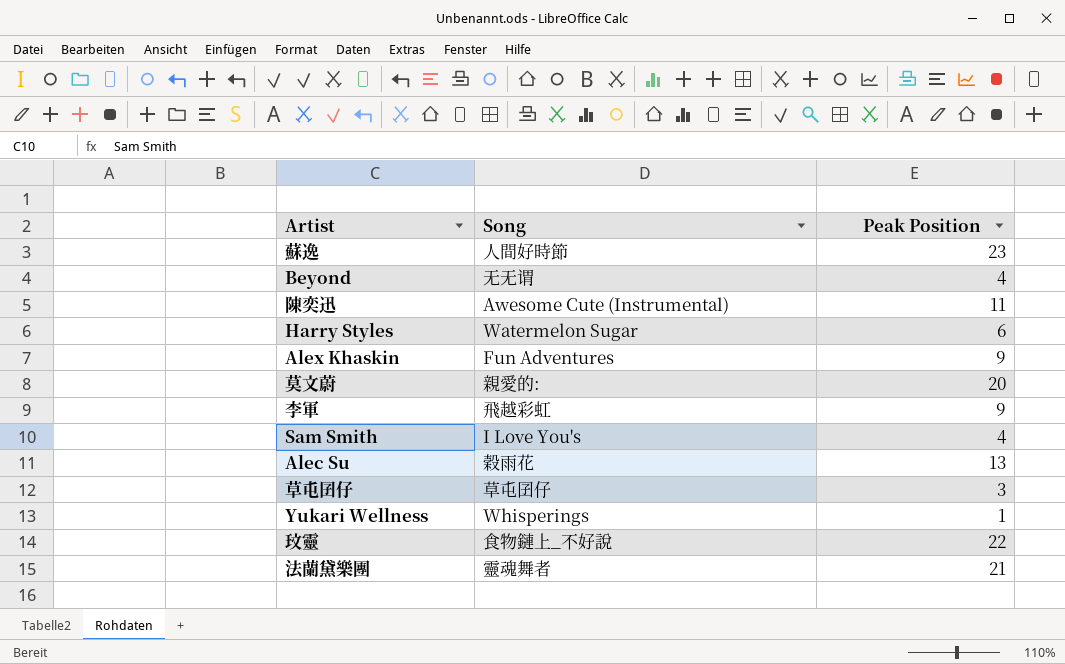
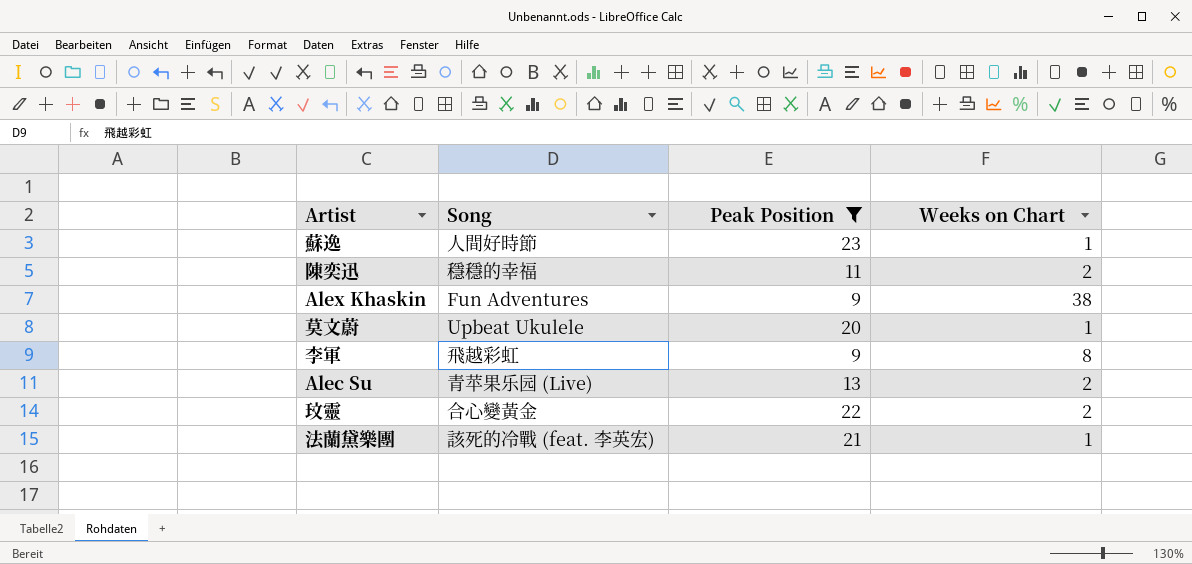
filter: none -> Peak Position >= 9
column Weeks on Chart | position: none -> 4
陳奕迅 | Song: Awesome Cute (Instrumental) -> 穩穩的幸福
莫文蔚 | Song: 親愛的: -> Upbeat Ukulele
Alec Su | Song: 穀雨花 -> 青苹果乐园 (Live)
玟靈 | Song: 食物鏈上_不好說 -> 合心變黃金
法蘭黛樂團 | Song: 靈魂舞者 -> 該死的冷戰 (feat. 李英宏)

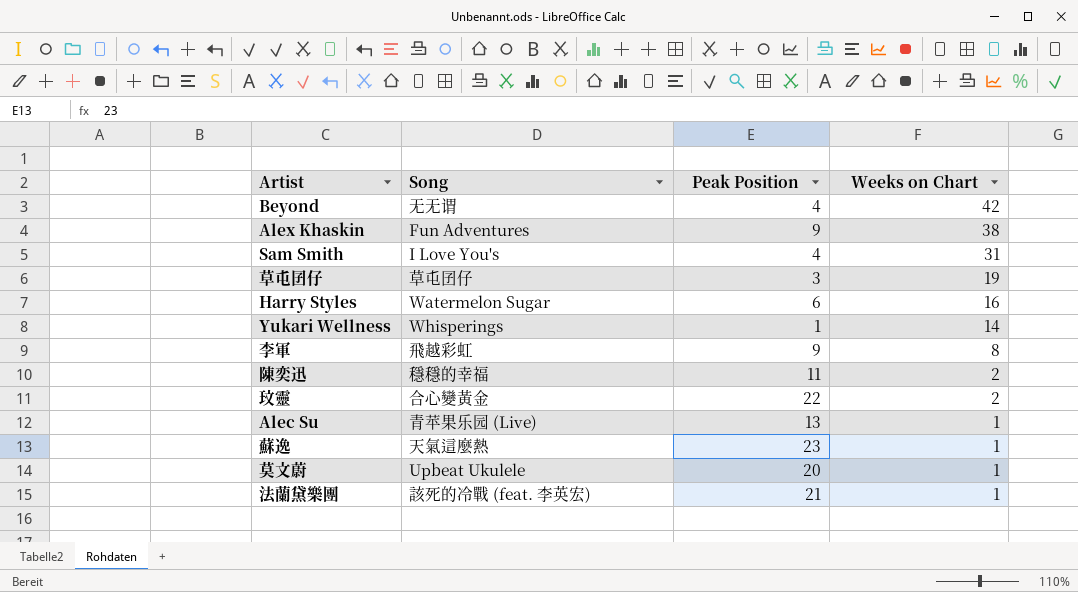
filter: Peak Position >= 9 -> none
row order: none -> Weeks on Chart descending
Alec Su | Weeks on Chart: 2 -> 1
蘇逸 | Song: 人間好時節 -> 天氣這麼熱

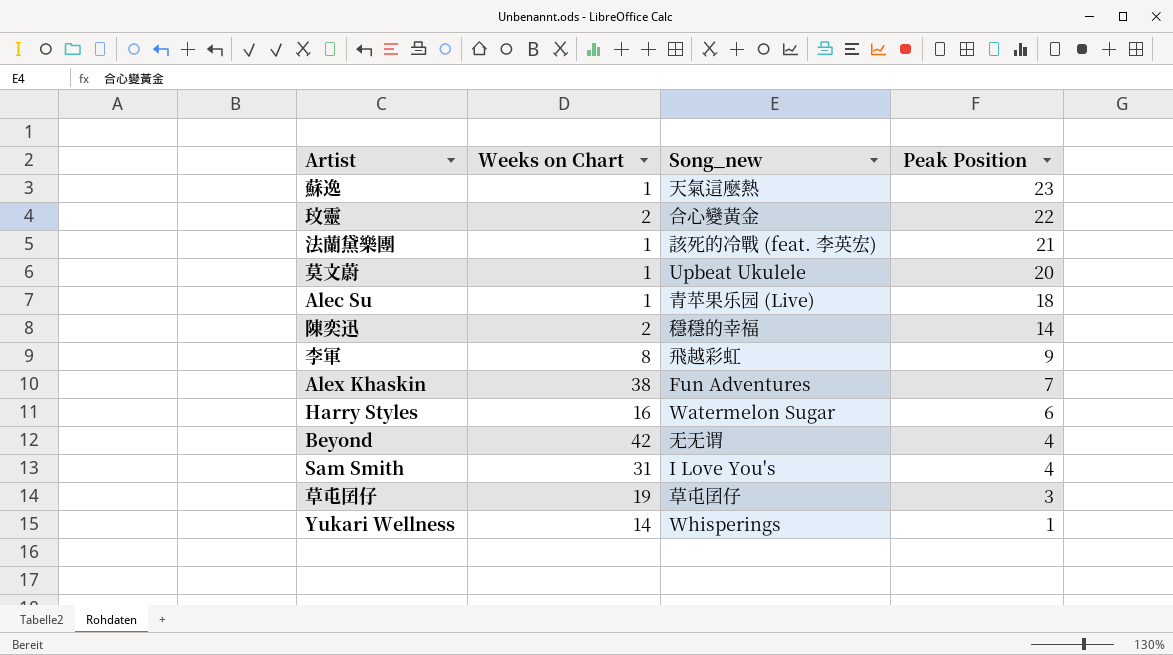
row order: Weeks on Chart descending -> Peak Position descending
column Weeks on Chart | position: 4 -> 2
column name: Song -> Song_new
Alec Su | Peak Position: 13 -> 18
陳奕迅 | Peak Position: 11 -> 14
Alex Khaskin | Peak Position: 9 -> 7

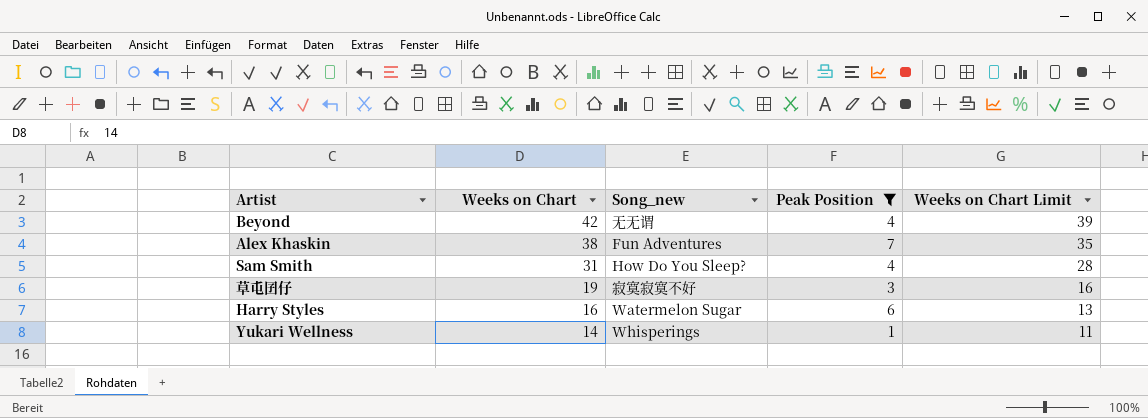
filter: none -> Peak Position <= 7
row order: Peak Position descending -> Weeks on Chart descending
column Weeks on Chart Limit | formula: none -> [Weeks on Chart] - 3
Sam Smith | Song_new: I Love You's -> How Do You Sleep?
草屯囝仔 | Song_new: 草屯囝仔 -> 寂寞寂寞不好

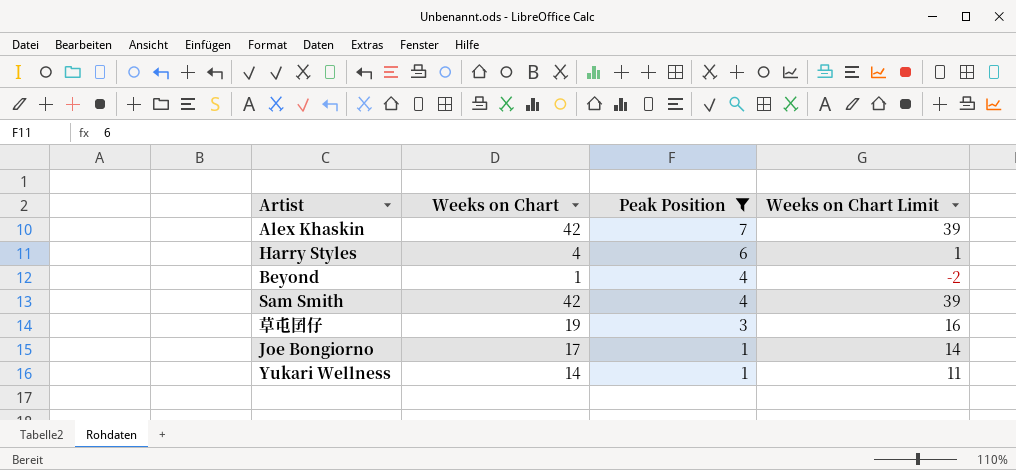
row order: Weeks on Chart descending -> Peak Position descending
column Song_new | position: 3 -> none
Alex Khaskin | Weeks on Chart: 38 -> 42
Alex Khaskin | Weeks on Chart Limit: 35 -> 39
Harry Styles | Weeks on Chart: 16 -> 4
Harry Styles | Weeks on Chart Limit: 13 -> 1
Beyond | Weeks on Chart: 42 -> 1
Beyond | Weeks on Chart Limit: 39 -> -2
Sam Smith | Weeks on Chart: 31 -> 42
Sam Smith | Weeks on Chart Limit: 28 -> 39
row Joe Bongiorno: none -> 17 | 1 | 14

